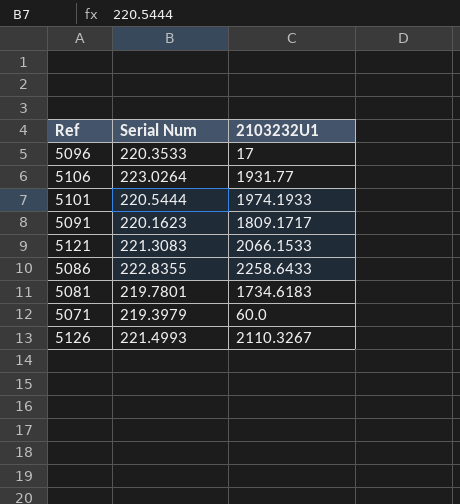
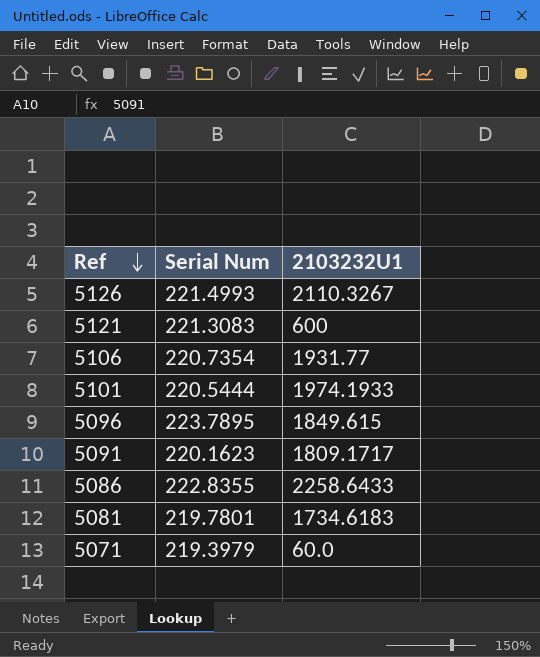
row order: none -> Ref descending
5121 | 2103232U1: 2066.1533 -> 600
5106 | Serial Num: 223.0264 -> 220.7354
5096 | Serial Num: 220.3533 -> 223.7895
5096 | 2103232U1: 17 -> 1849.615

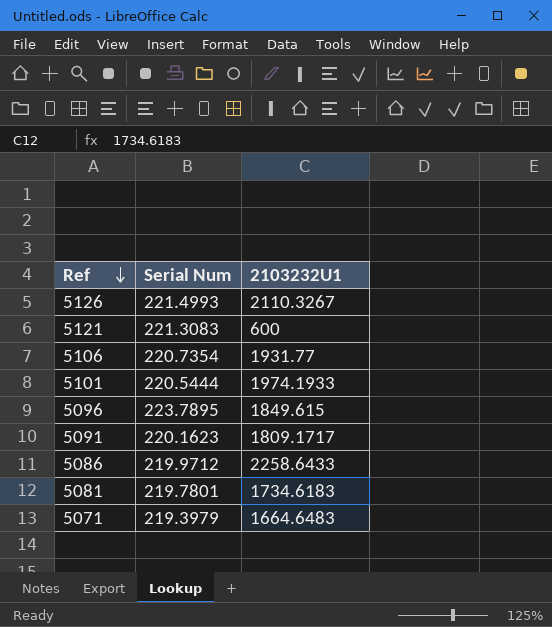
5086 | Serial Num: 222.8355 -> 219.9712
5071 | 2103232U1: 60.0 -> 1664.6483

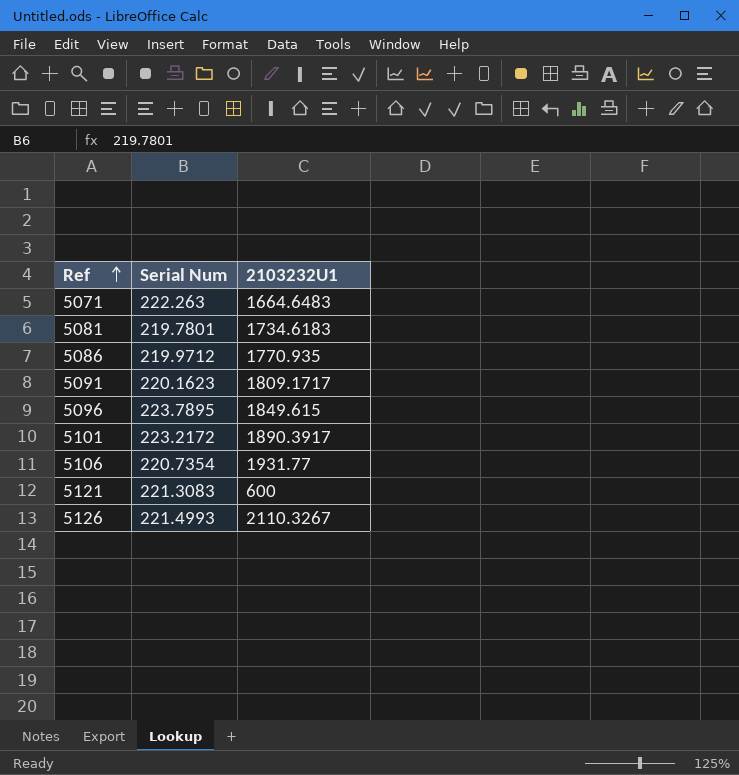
row order: Ref descending -> Ref ascending
5071 | Serial Num: 219.3979 -> 222.263
5086 | 2103232U1: 2258.6433 -> 1770.935
5101 | Serial Num: 220.5444 -> 223.2172
5101 | 2103232U1: 1974.1933 -> 1890.3917

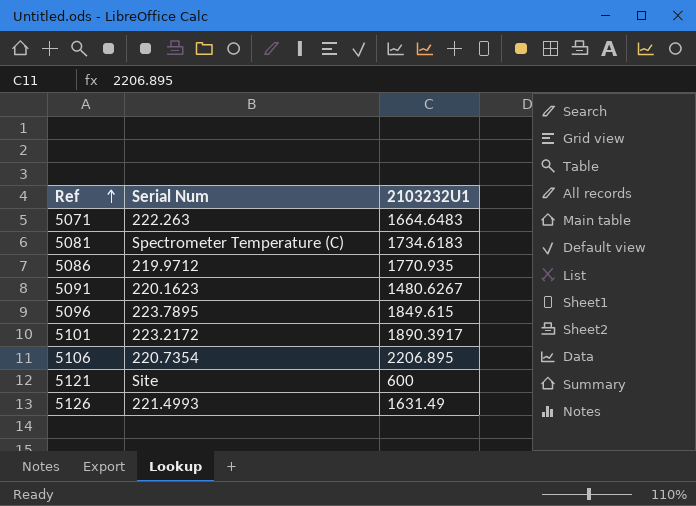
5081 | Serial Num: 219.7801 -> Spectrometer Temperature (C)
5091 | 2103232U1: 1809.1717 -> 1480.6267
5106 | 2103232U1: 1931.77 -> 2206.895
5121 | Serial Num: 221.3083 -> Site
5126 | 2103232U1: 2110.3267 -> 1631.49

